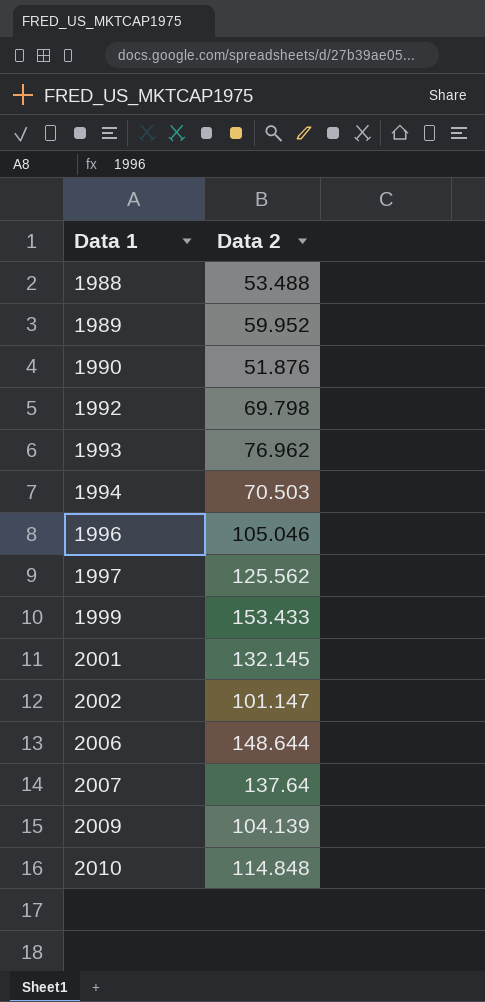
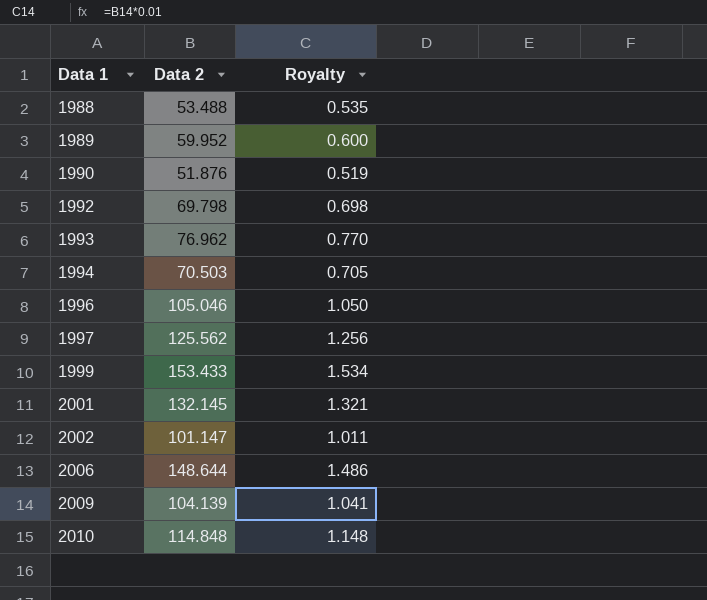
column Royalty | formula: none -> [Data 2] * 0.01
row 2007: 137.64 -> none

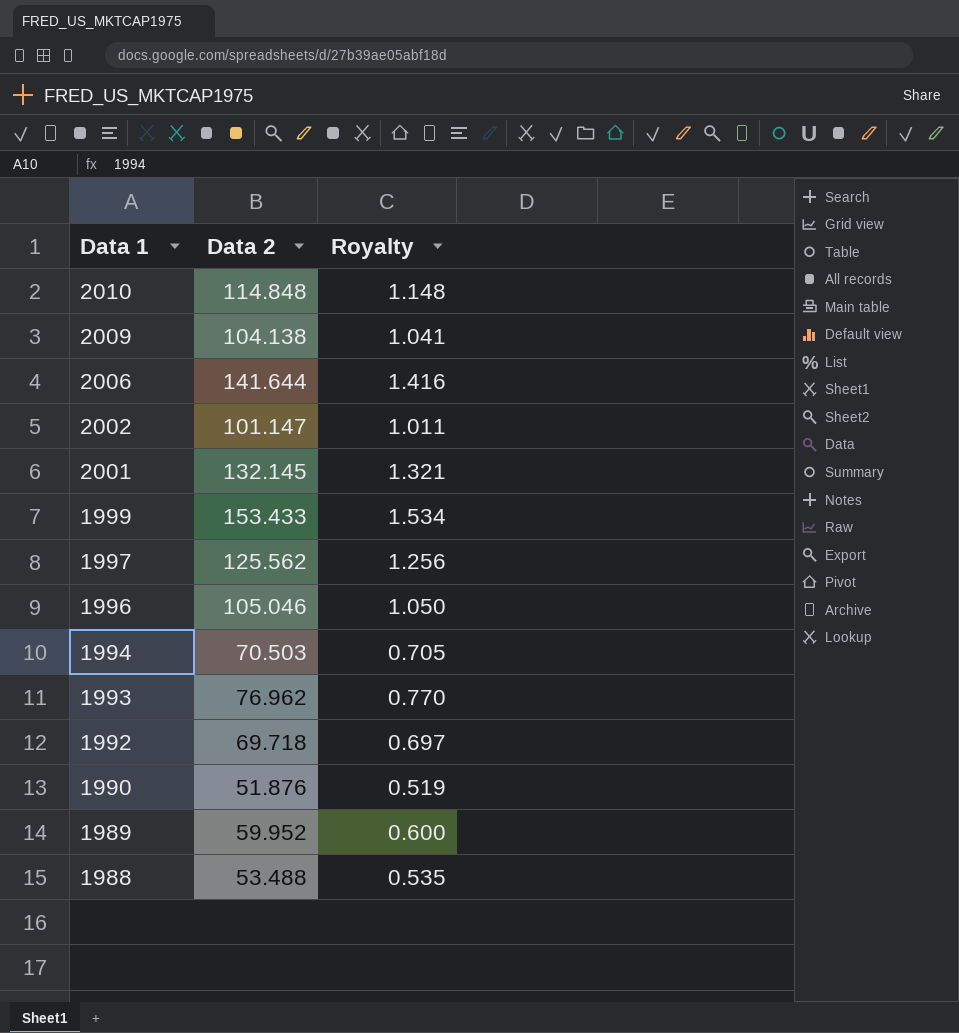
row order: Data 1 ascending -> Data 1 descending
2009 | Data 2: 104.139 -> 104.138
2006 | Data 2: 148.644 -> 141.644
2006 | Royalty: 1.486 -> 1.416
1992 | Data 2: 69.798 -> 69.718
1992 | Royalty: 0.698 -> 0.697

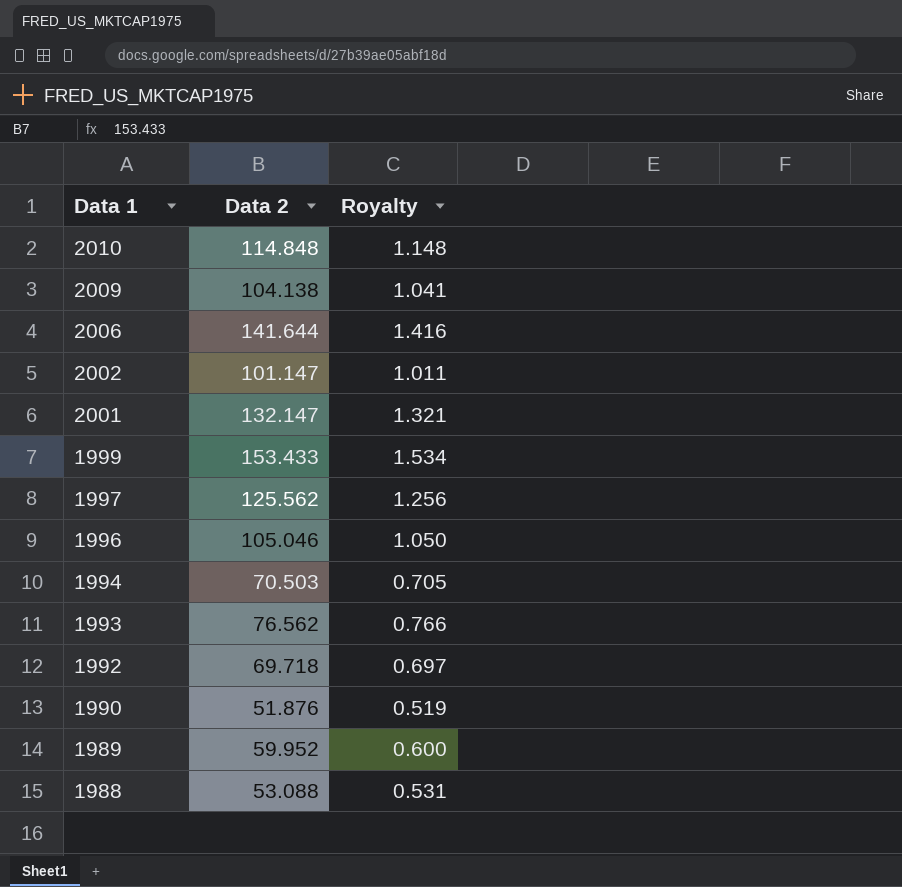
2001 | Data 2: 132.145 -> 132.147
1993 | Data 2: 76.962 -> 76.562
1993 | Royalty: 0.770 -> 0.766
1988 | Data 2: 53.488 -> 53.088
1988 | Royalty: 0.535 -> 0.531

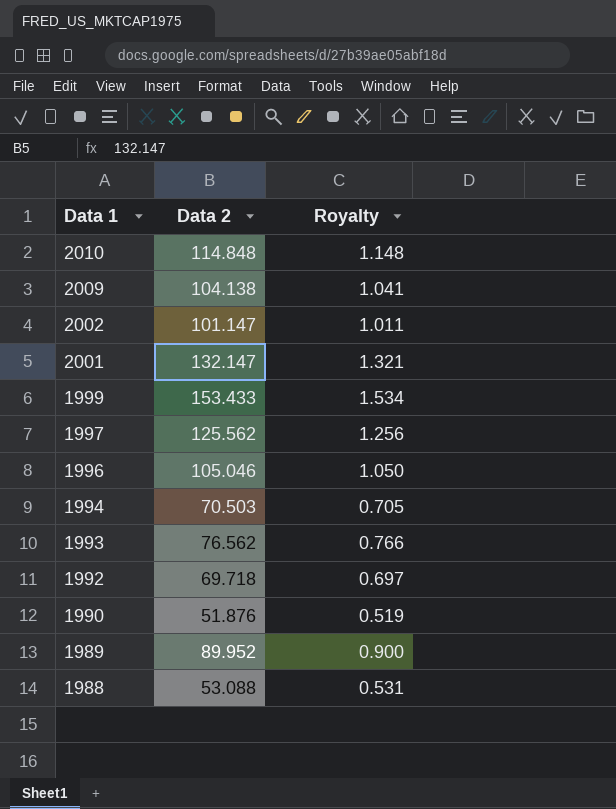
row 2006: 141.644 | 1.416 -> none
1989 | Data 2: 59.952 -> 89.952
1989 | Royalty: 0.600 -> 0.900

